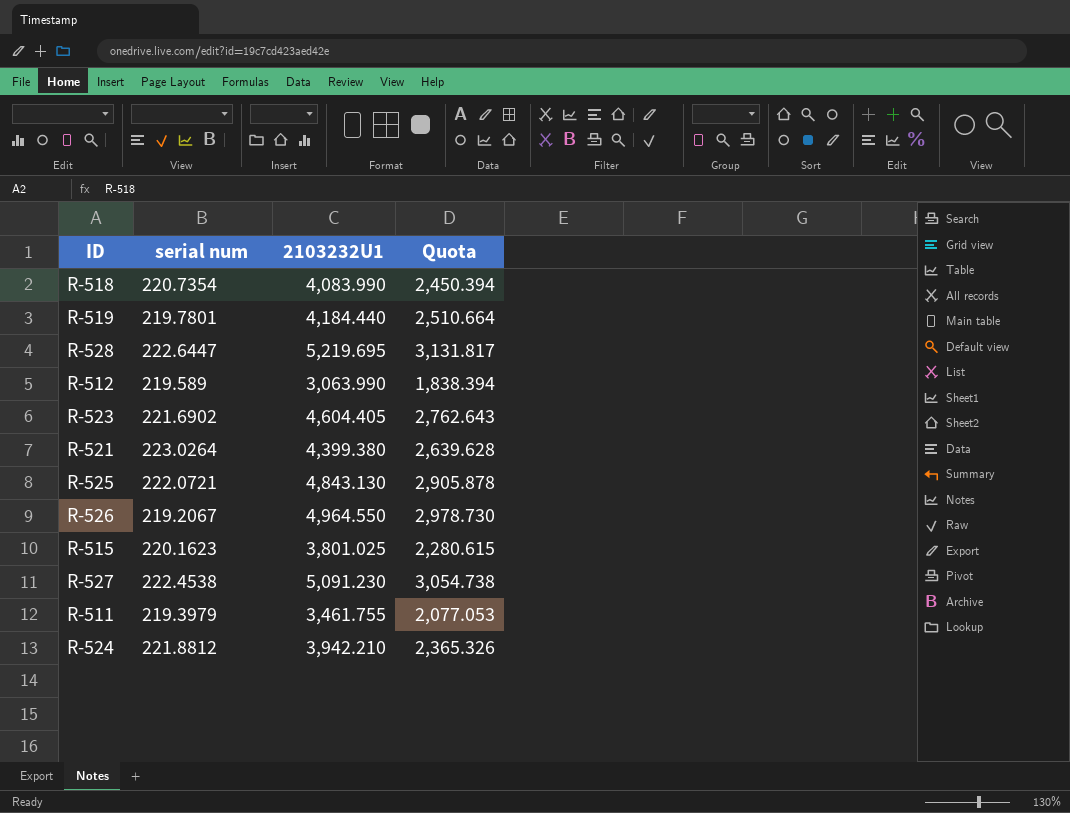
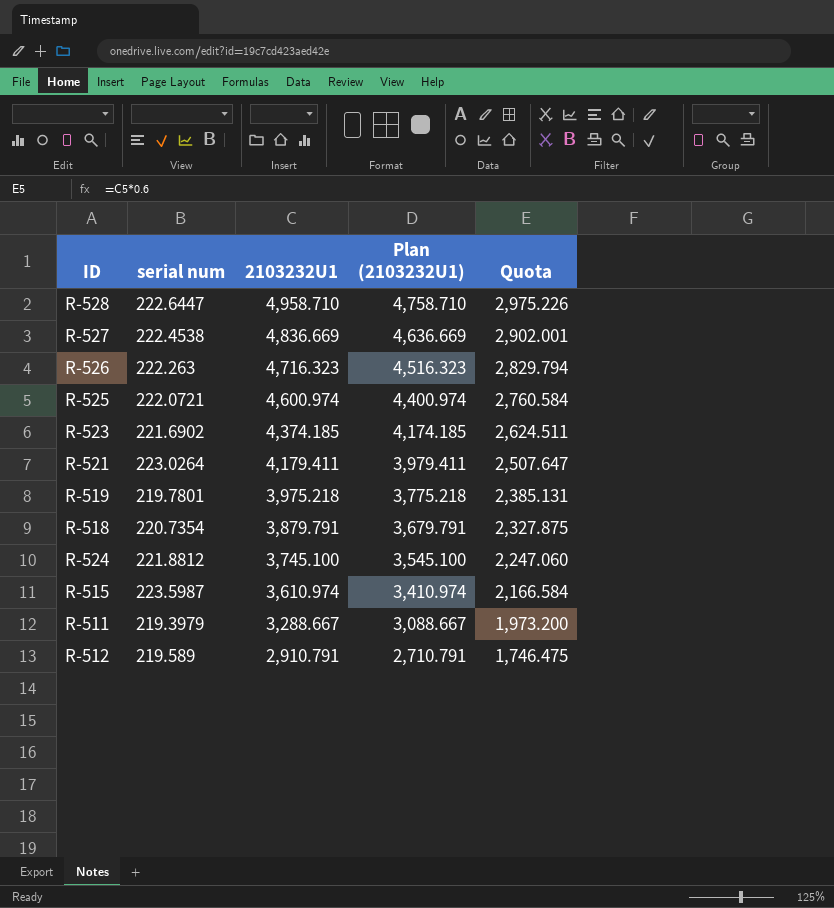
row order: none -> 2103232U1 descending
column Plan (2103232U1) | formula: none -> [2103232U1] - 200
R-528 | 2103232U1: 5,219.695 -> 4,958.710
R-528 | Quota: 3,131.817 -> 2,975.226
R-527 | 2103232U1: 5,091.230 -> 4,836.669
R-527 | Quota: 3,054.738 -> 2,902.001
R-526 | serial num: 219.2067 -> 222.263
R-526 | 2103232U1: 4,964.550 -> 4,716.323
R-526 | Quota: 2,978.730 -> 2,829.794
R-525 | 2103232U1: 4,843.130 -> 4,600.974
R-525 | Quota: 2,905.878 -> 2,760.584
R-523 | 2103232U1: 4,604.405 -> 4,374.185
R-523 | Quota: 2,762.643 -> 2,624.511
R-521 | 2103232U1: 4,399.380 -> 4,179.411
R-521 | Quota: 2,639.628 -> 2,507.647
R-519 | 2103232U1: 4,184.440 -> 3,975.218
R-519 | Quota: 2,510.664 -> 2,385.131
R-518 | 2103232U1: 4,083.990 -> 3,879.791
R-518 | Quota: 2,450.394 -> 2,327.875
R-524 | 2103232U1: 3,942.210 -> 3,745.100
R-524 | Quota: 2,365.326 -> 2,247.060
R-515 | serial num: 220.1623 -> 223.5987
R-515 | 2103232U1: 3,801.025 -> 3,610.974
R-515 | Quota: 2,280.615 -> 2,166.584
R-511 | 2103232U1: 3,461.755 -> 3,288.667
R-511 | Quota: 2,077.053 -> 1,973.200
R-512 | 2103232U1: 3,063.990 -> 2,910.791
R-512 | Quota: 1,838.394 -> 1,746.475

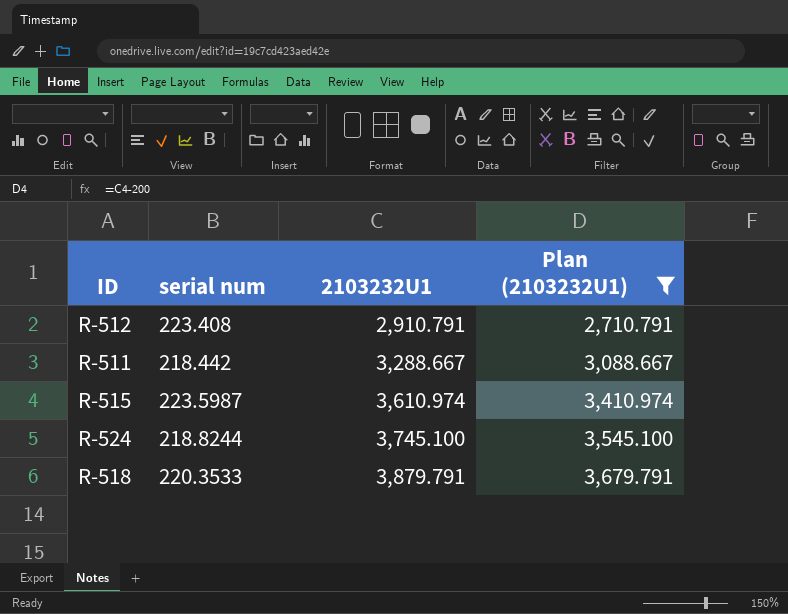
filter: none -> Plan (2103232U1) <= 3,679.791
row order: 2103232U1 descending -> 2103232U1 ascending
column Quota | formula: [2103232U1] * 0.6 -> none
R-512 | serial num: 219.589 -> 223.408
R-511 | serial num: 219.3979 -> 218.442
R-524 | serial num: 221.8812 -> 218.8244
R-518 | serial num: 220.7354 -> 220.3533

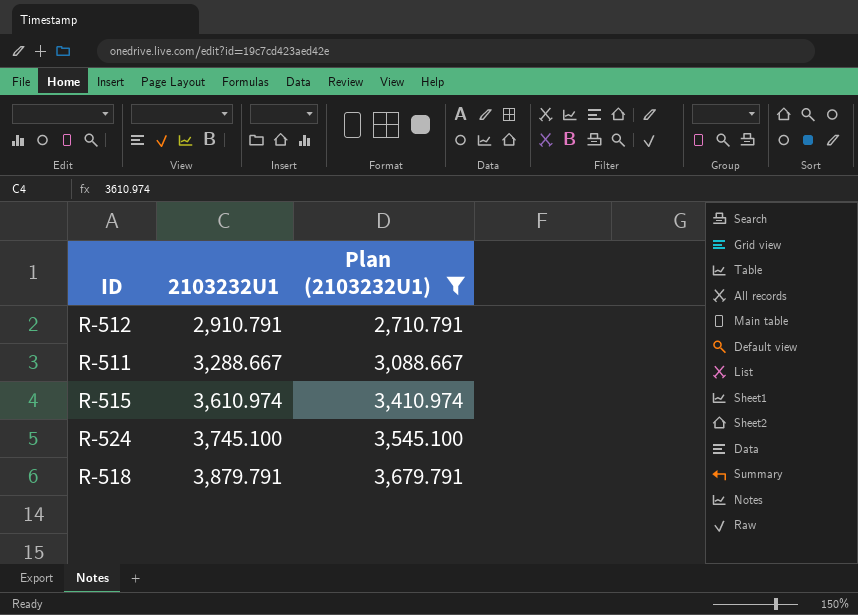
column serial num | position: 2 -> none

